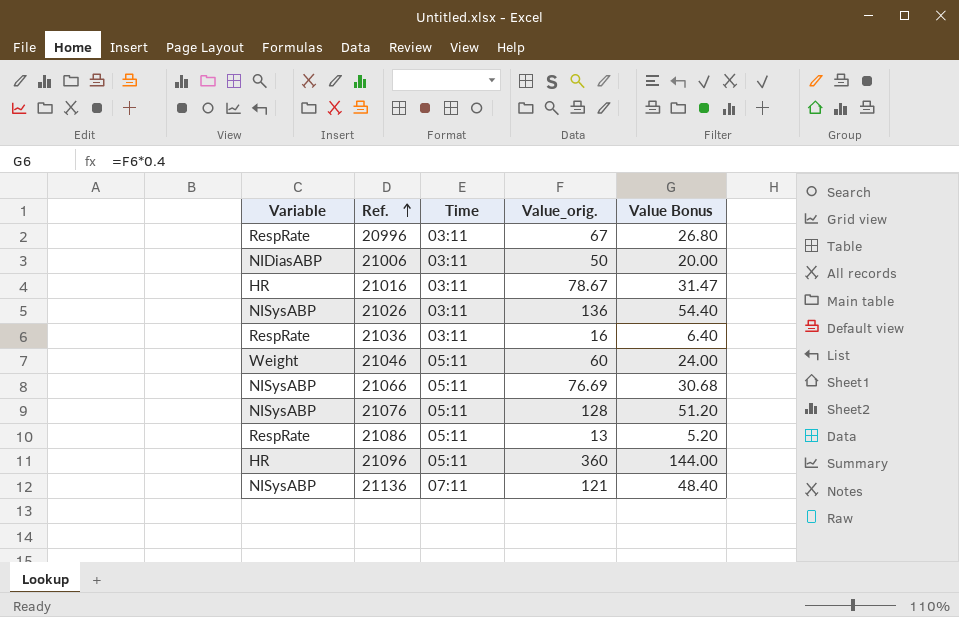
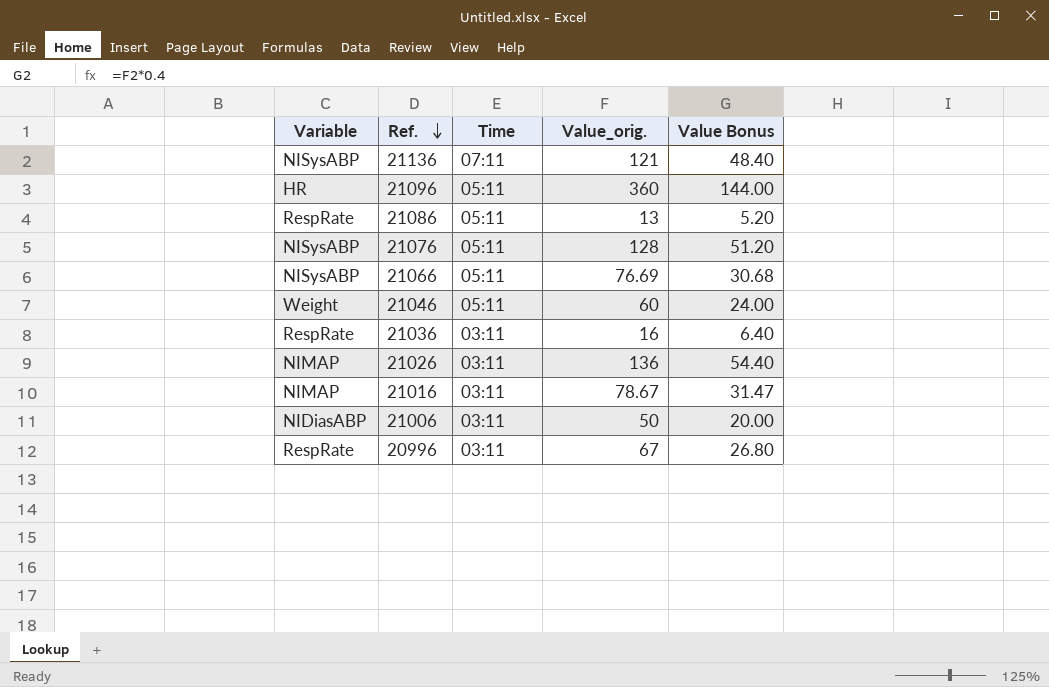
row order: Ref. ascending -> Ref. descending
21026 | Variable: NISysABP -> NIMAP
21016 | Variable: HR -> NIMAP

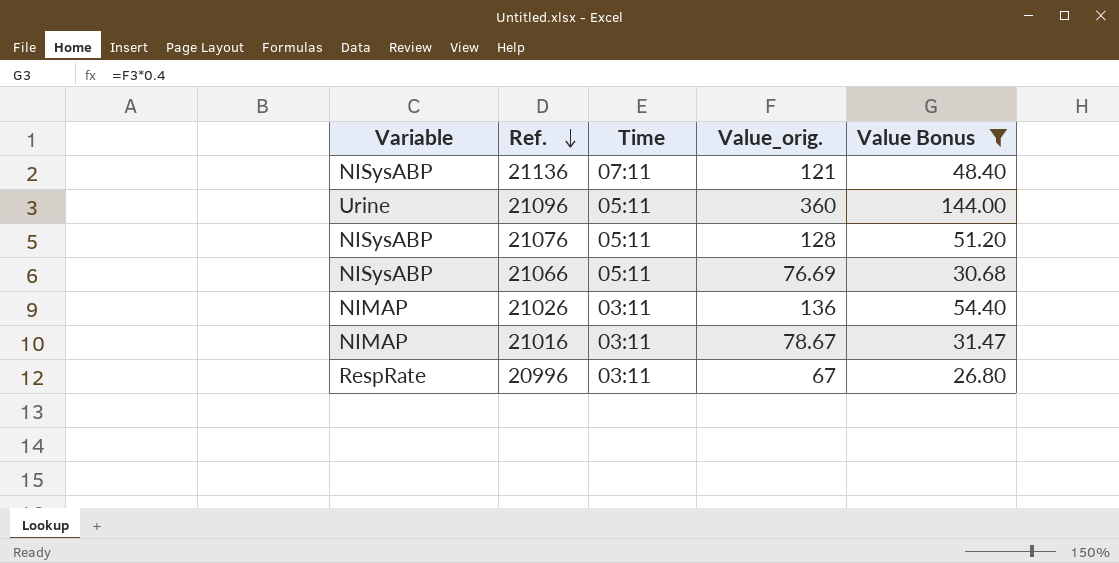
filter: none -> Value Bonus >= 26.80
21096 | Variable: HR -> Urine

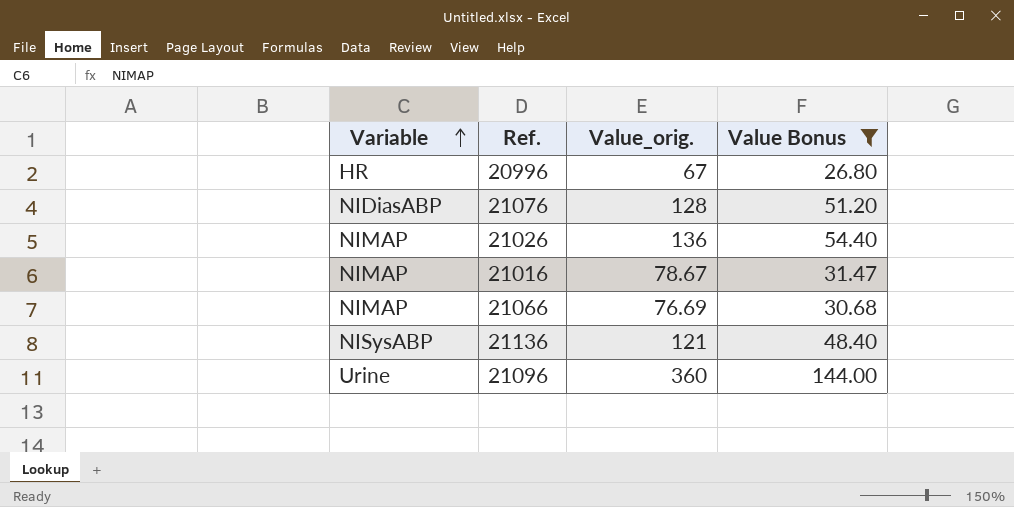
row order: Ref. descending -> Variable ascending
column Time | position: 3 -> none
20996 | Variable: RespRate -> HR
21076 | Variable: NISysABP -> NIDiasABP
21066 | Variable: NISysABP -> NIMAP

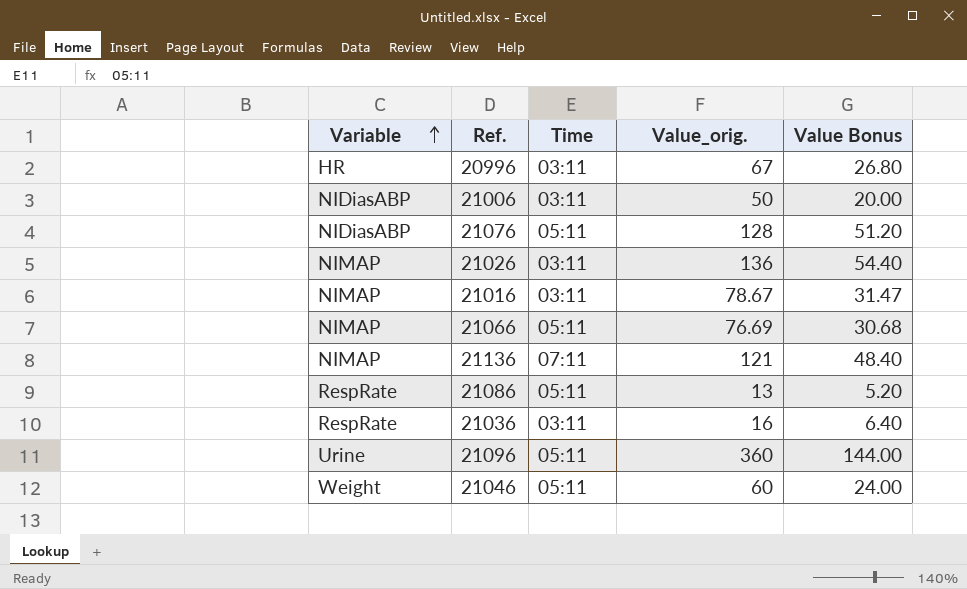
filter: Value Bonus >= 26.80 -> none
column Time | position: none -> 3
21136 | Variable: NISysABP -> NIMAP

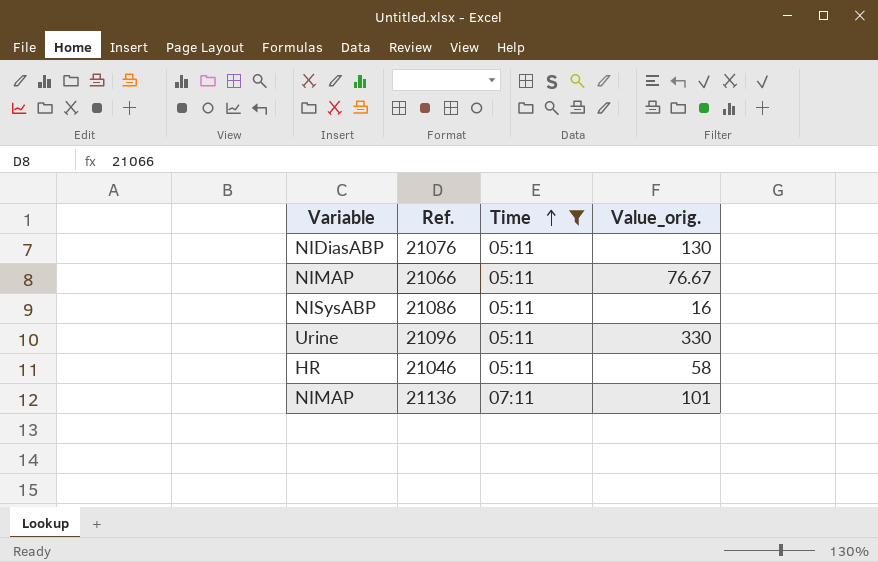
filter: none -> Time != 03:11
row order: Variable ascending -> Time ascending
column Value Bonus | formula: [Value_orig.] * 0.4 -> none
21076 | Value_orig.: 128 -> 130
21066 | Value_orig.: 76.69 -> 76.67
21086 | Variable: RespRate -> NISysABP
21086 | Value_orig.: 13 -> 16
21096 | Value_orig.: 360 -> 330
21046 | Variable: Weight -> HR
21046 | Value_orig.: 60 -> 58
21136 | Value_orig.: 121 -> 101

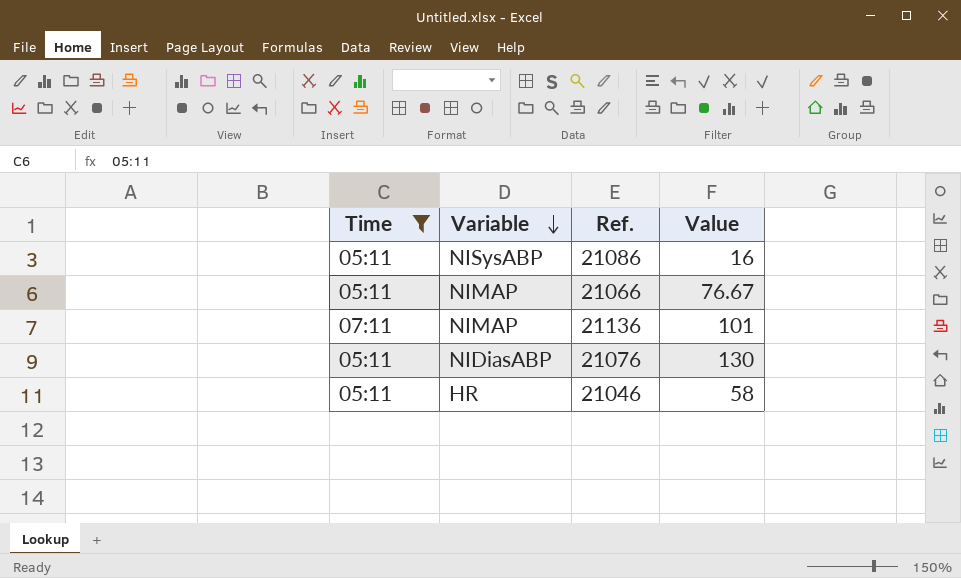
row order: Time ascending -> Variable descending
column Time | position: 3 -> 1
column name: Value_orig. -> Value
row 21096: Urine | 05:11 | 330 -> none

